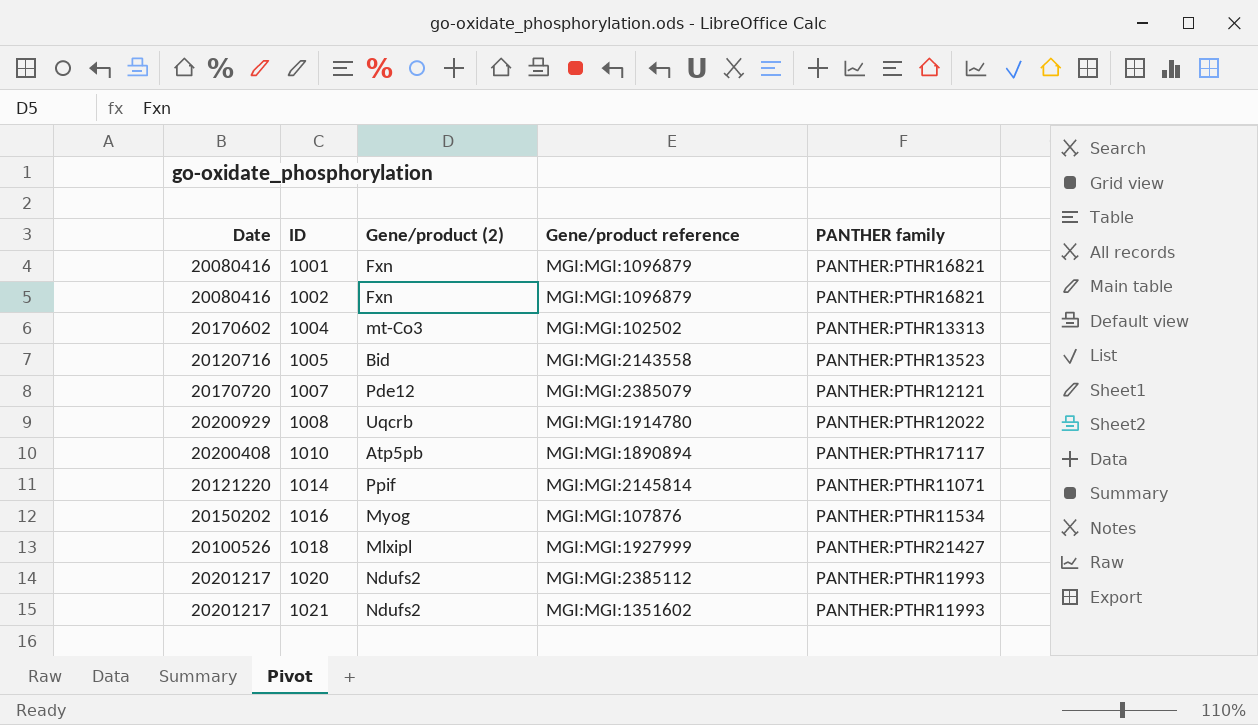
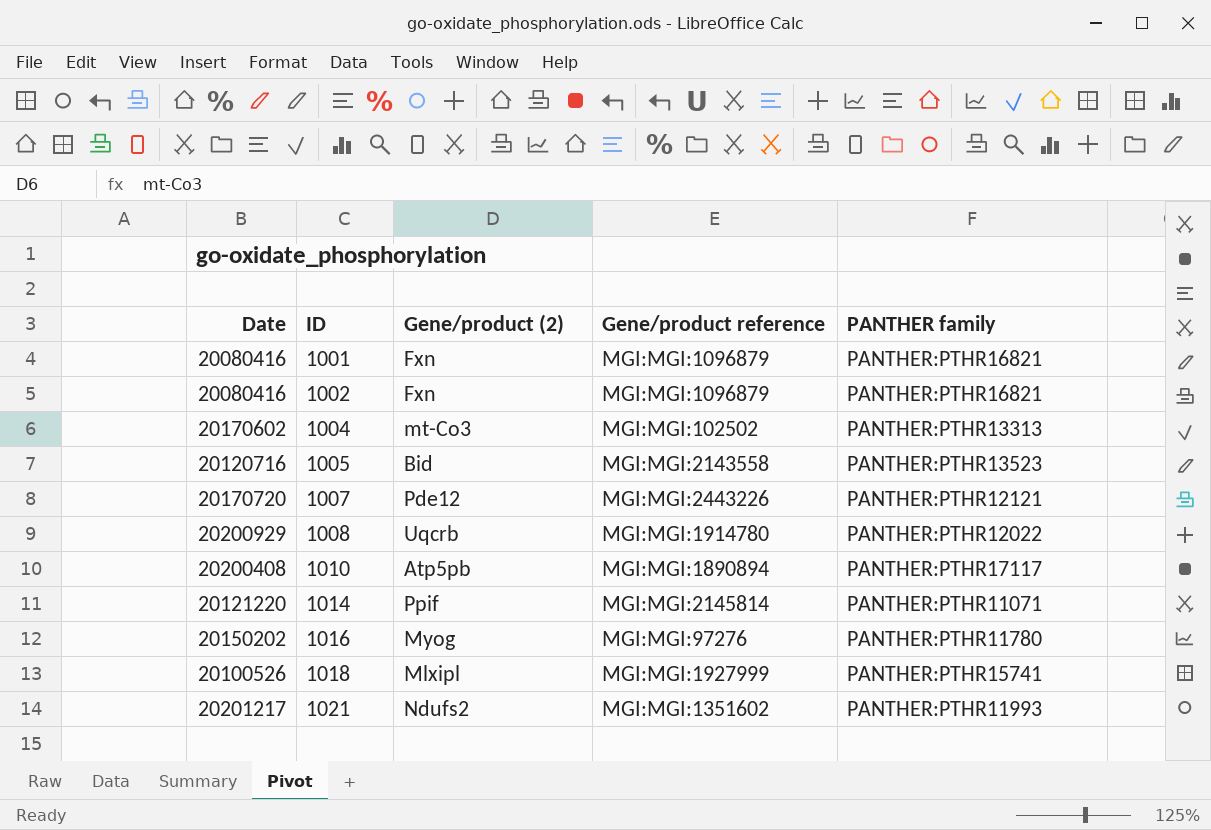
row 1020: 20201217 | Ndufs2 | MGI:MGI:2385112 | PANTHER:PTHR11993 -> none
1007 | Gene/product reference: MGI:MGI:2385079 -> MGI:MGI:2443226
1016 | Gene/product reference: MGI:MGI:107876 -> MGI:MGI:97276
1016 | PANTHER family: PANTHER:PTHR11534 -> PANTHER:PTHR11780
1018 | PANTHER family: PANTHER:PTHR21427 -> PANTHER:PTHR15741

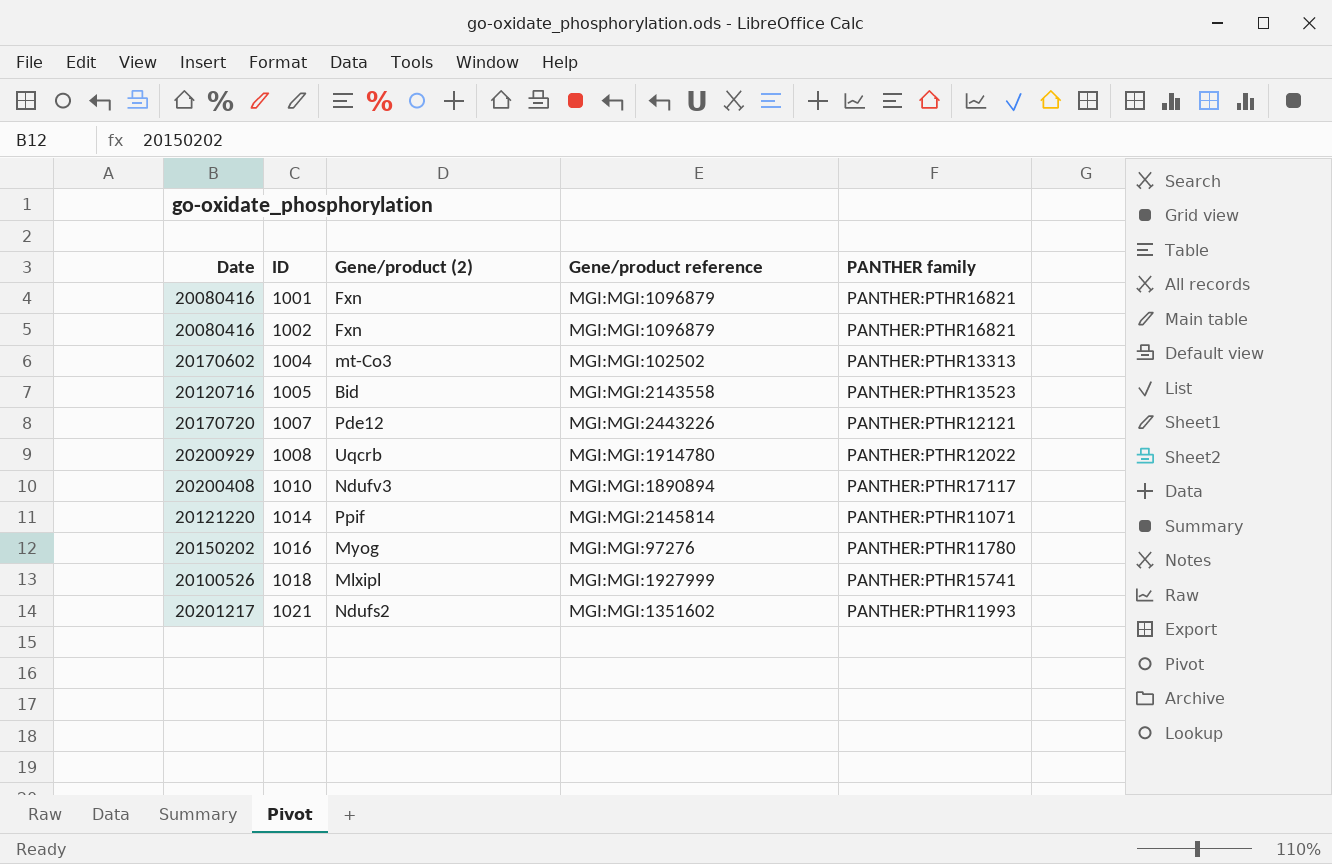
1010 | Gene/product (2): Atp5pb -> Ndufv3

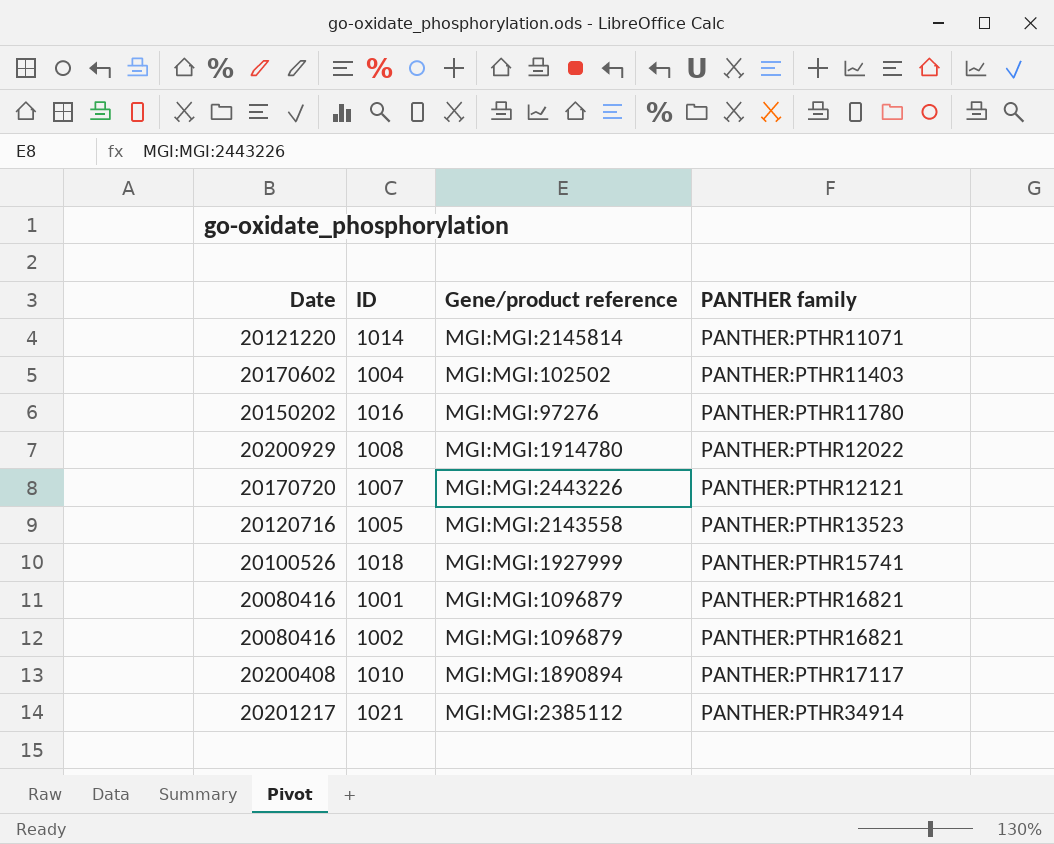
row order: ID ascending -> PANTHER family ascending
column Gene/product (2) | position: 3 -> none
1004 | PANTHER family: PANTHER:PTHR13313 -> PANTHER:PTHR11403
1021 | Gene/product reference: MGI:MGI:1351602 -> MGI:MGI:2385112
1021 | PANTHER family: PANTHER:PTHR11993 -> PANTHER:PTHR34914

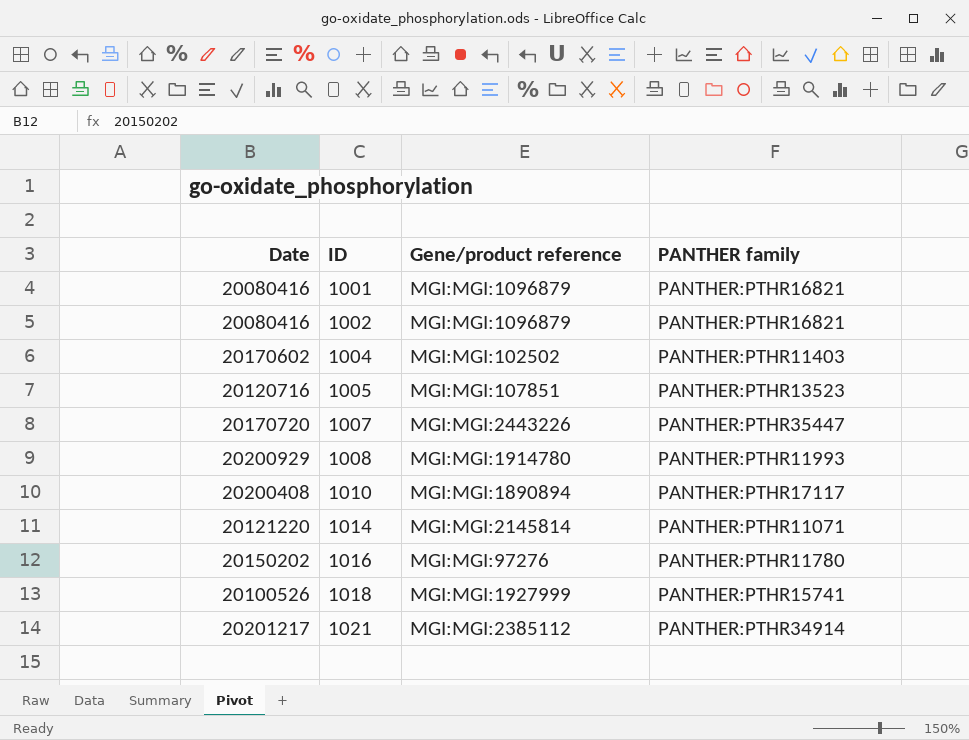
row order: PANTHER family ascending -> ID ascending
1005 | Gene/product reference: MGI:MGI:2143558 -> MGI:MGI:107851
1007 | PANTHER family: PANTHER:PTHR12121 -> PANTHER:PTHR35447
1008 | PANTHER family: PANTHER:PTHR12022 -> PANTHER:PTHR11993

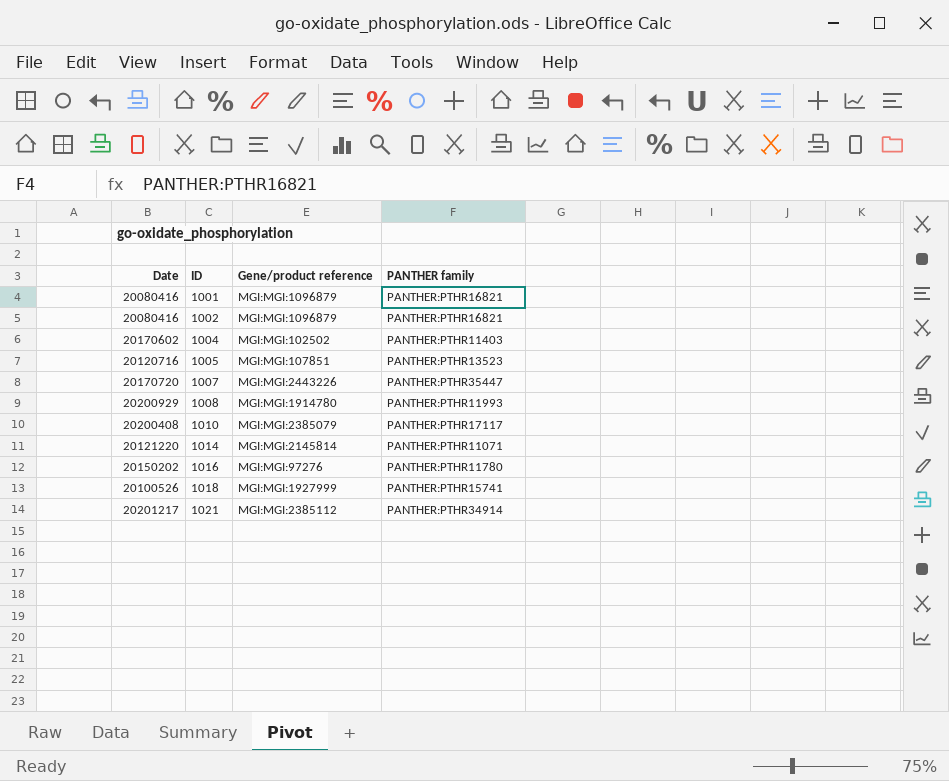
1010 | Gene/product reference: MGI:MGI:1890894 -> MGI:MGI:2385079

